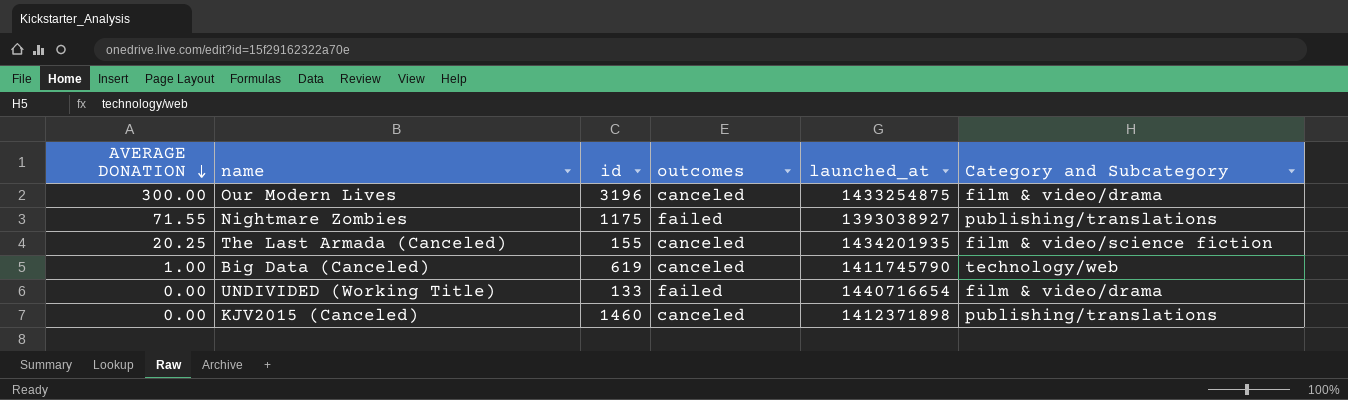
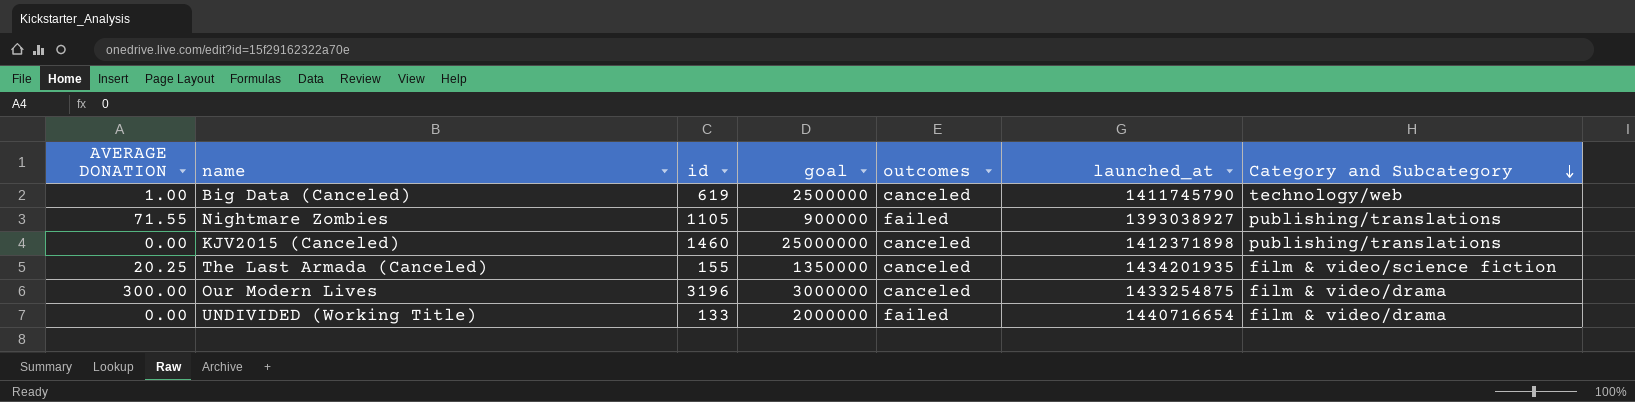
row order: AVERAGE DONATION descending -> Category and Subcategory descending
column goal | position: none -> 4
Nightmare Zombies | id: 1175 -> 1105

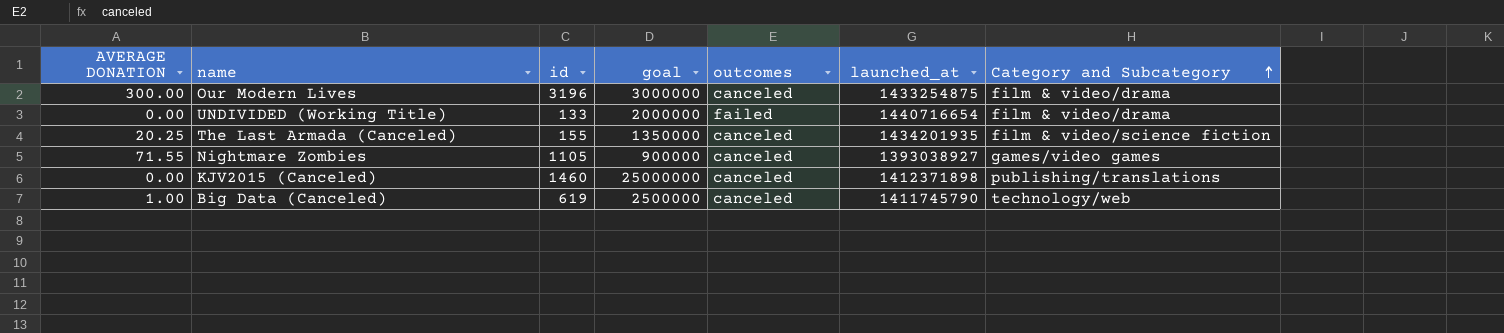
row order: Category and Subcategory descending -> Category and Subcategory ascending
Nightmare Zombies | outcomes: failed -> canceled
Nightmare Zombies | Category and Subcategory: publishing/translations -> games/video games

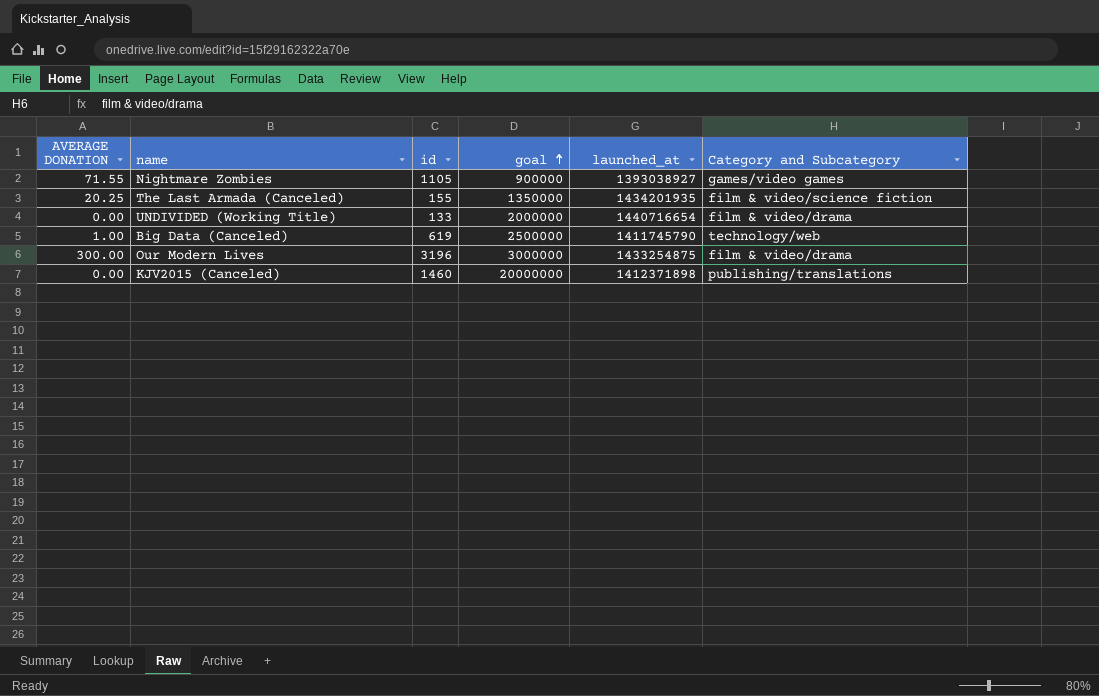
row order: Category and Subcategory ascending -> goal ascending
column outcomes | position: 5 -> none
KJV2015 (Canceled) | goal: 25000000 -> 20000000

